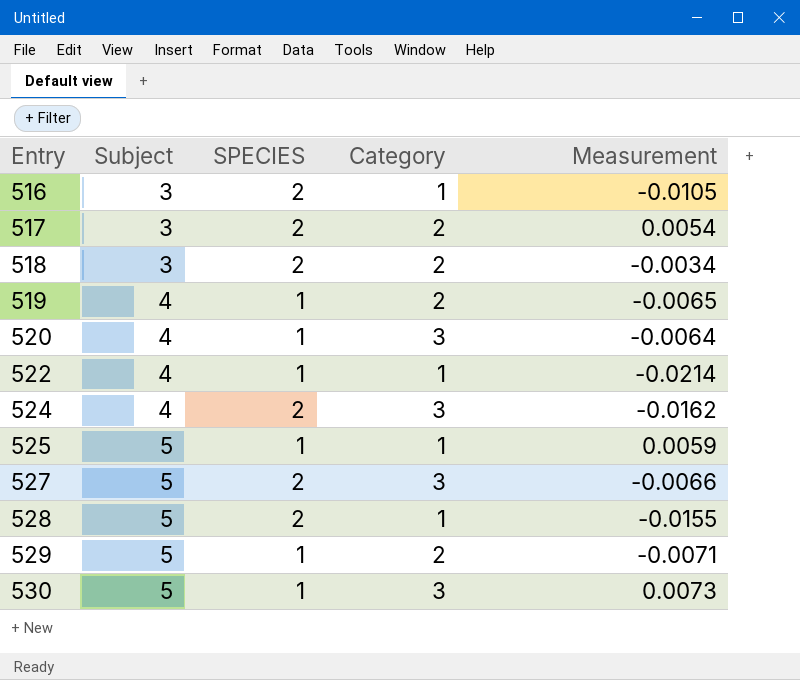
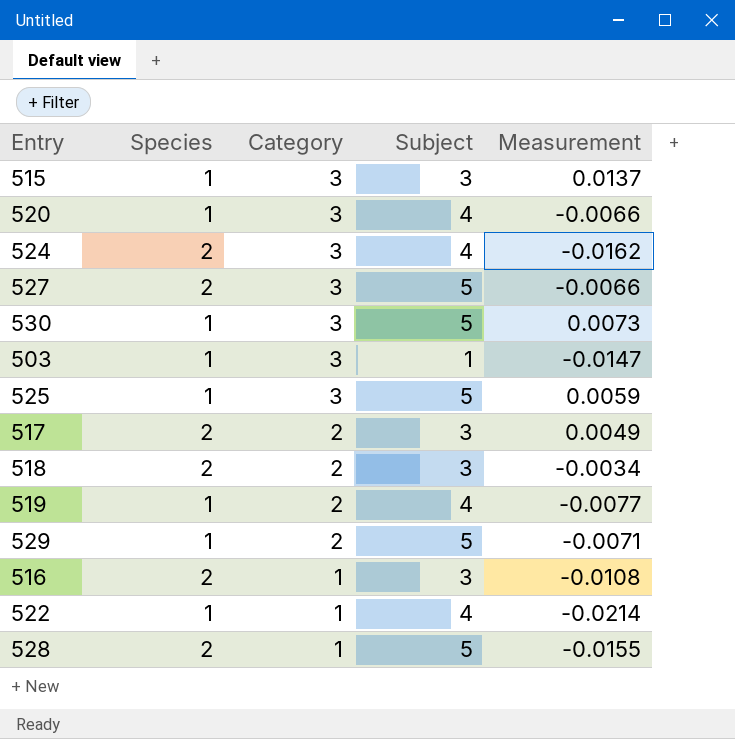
row order: Entry ascending -> Category descending
column name: SPECIES -> Species
column Subject | position: 2 -> 4
row 515: none -> 1 | 3 | 3 | 0.0137
520 | Measurement: -0.0064 -> -0.0066
row 503: none -> 1 | 3 | 1 | -0.0147
525 | Category: 1 -> 3
517 | Measurement: 0.0054 -> 0.0049
519 | Measurement: -0.0065 -> -0.0077
516 | Measurement: -0.0105 -> -0.0108

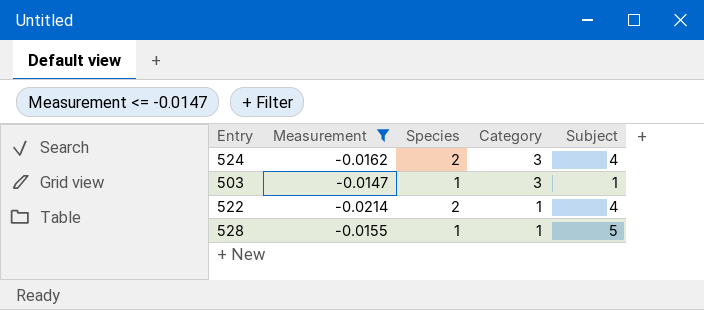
filter: none -> Measurement <= -0.0147
column Measurement | position: 5 -> 2
522 | Species: 1 -> 2
528 | Species: 2 -> 1

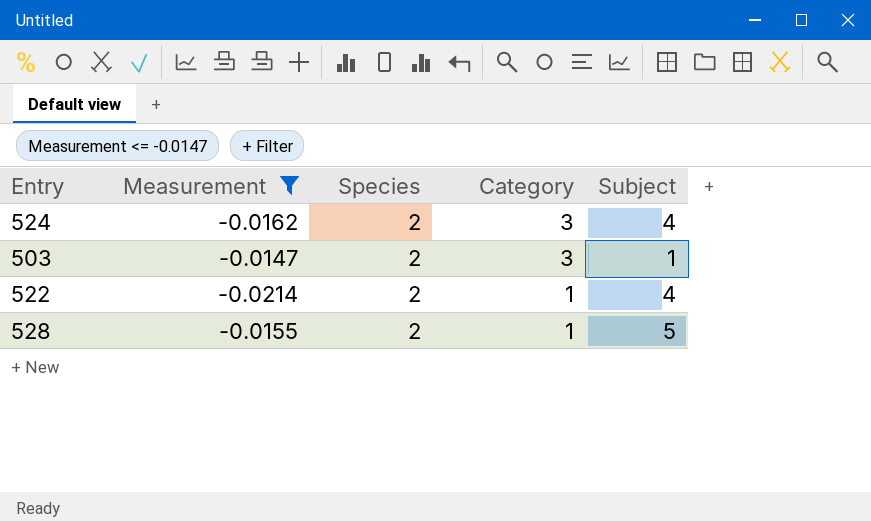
503 | Species: 1 -> 2
528 | Species: 1 -> 2

